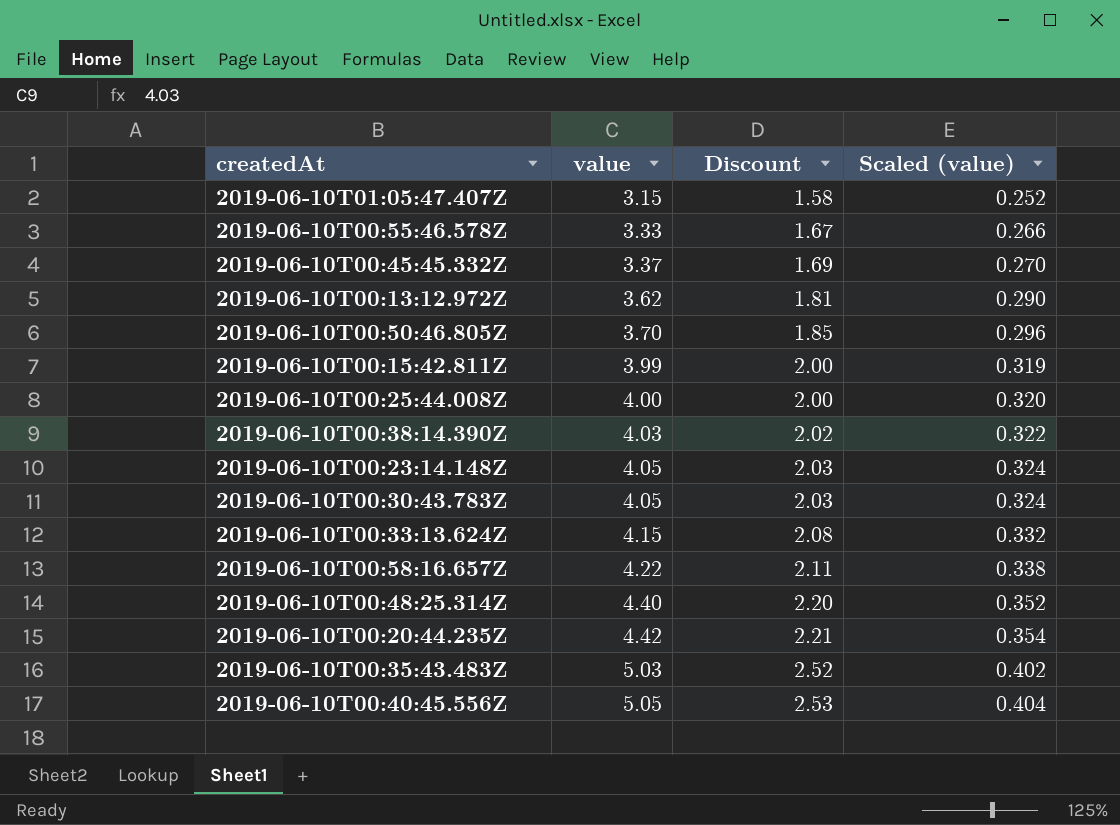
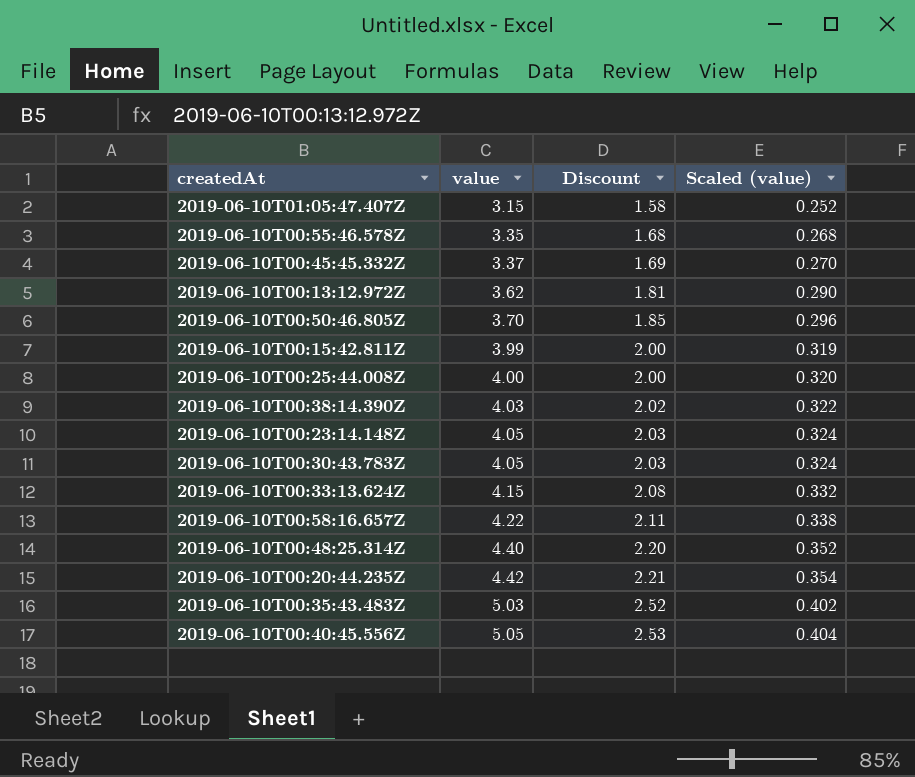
2019-06-10T00:55:46.578Z | value: 3.33 -> 3.35
2019-06-10T00:55:46.578Z | Discount: 1.67 -> 1.68
2019-06-10T00:55:46.578Z | Scaled (value): 0.266 -> 0.268

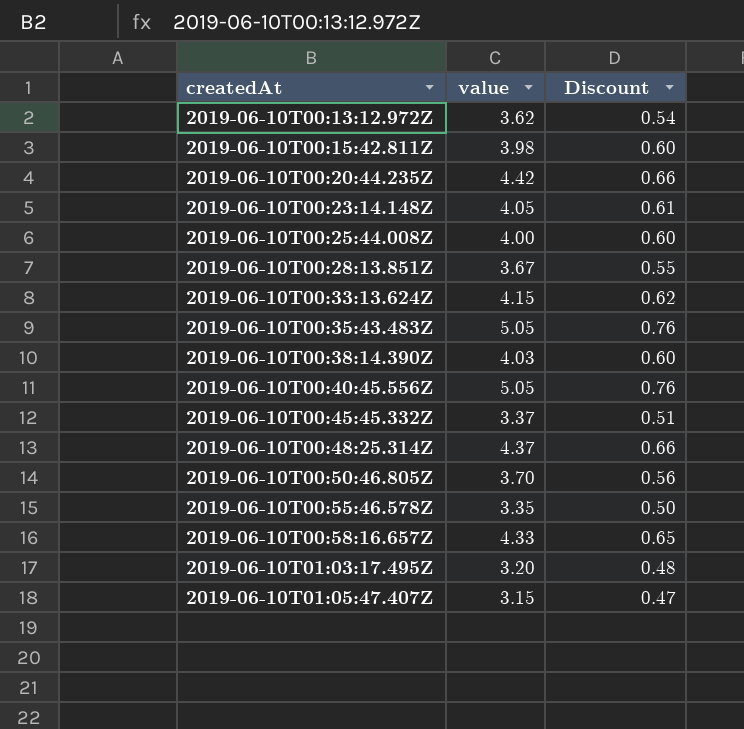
row order: value ascending -> createdAt ascending
column Scaled (value) | formula: [value] * 0.08 -> none
column Discount | formula: [value] * 0.5 -> [value] * 0.15
row 2019-06-10T00:30:43.783Z: 4.05 | 2.03 | 0.324 -> none
2019-06-10T00:15:42.811Z | value: 3.99 -> 3.98
row 2019-06-10T00:28:13.851Z: none -> 3.67 | 0.55
2019-06-10T00:35:43.483Z | value: 5.03 -> 5.05
2019-06-10T00:48:25.314Z | value: 4.40 -> 4.37
2019-06-10T00:58:16.657Z | value: 4.22 -> 4.33
row 2019-06-10T01:03:17.495Z: none -> 3.20 | 0.48

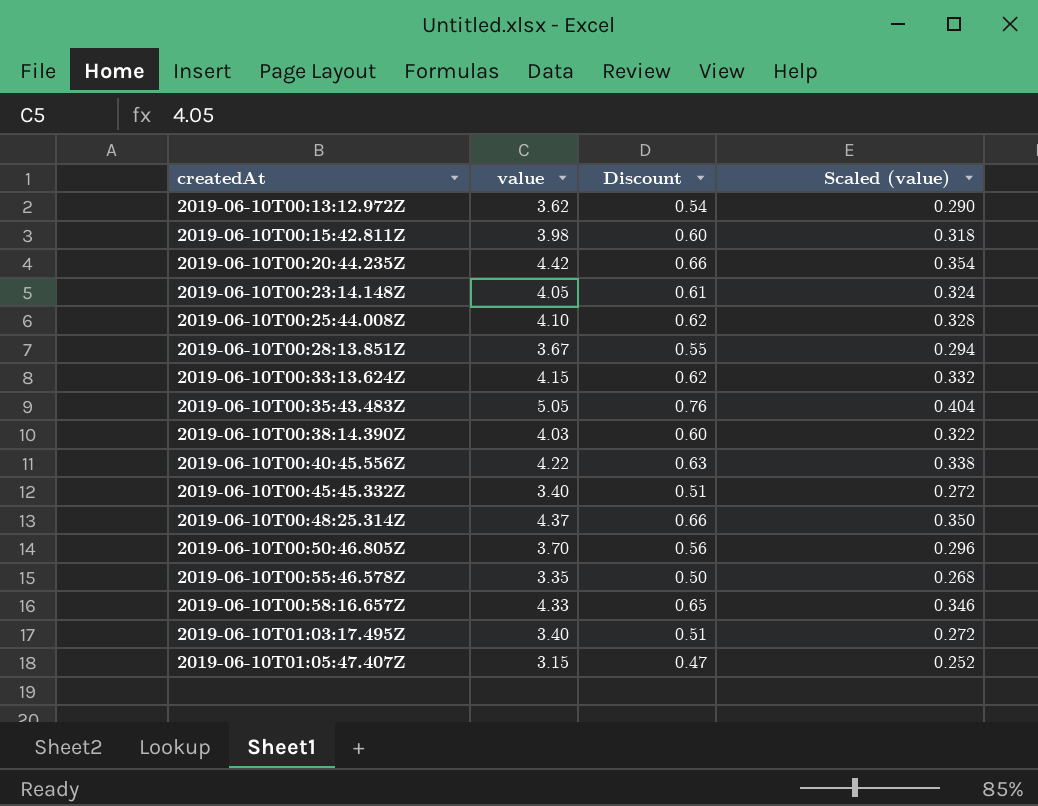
column Scaled (value) | formula: none -> [value] * 0.08
2019-06-10T00:25:44.008Z | value: 4.00 -> 4.10
2019-06-10T00:25:44.008Z | Discount: 0.60 -> 0.62
2019-06-10T00:40:45.556Z | value: 5.05 -> 4.22
2019-06-10T00:40:45.556Z | Discount: 0.76 -> 0.63
2019-06-10T00:45:45.332Z | value: 3.37 -> 3.40
2019-06-10T01:03:17.495Z | value: 3.20 -> 3.40
2019-06-10T01:03:17.495Z | Discount: 0.48 -> 0.51

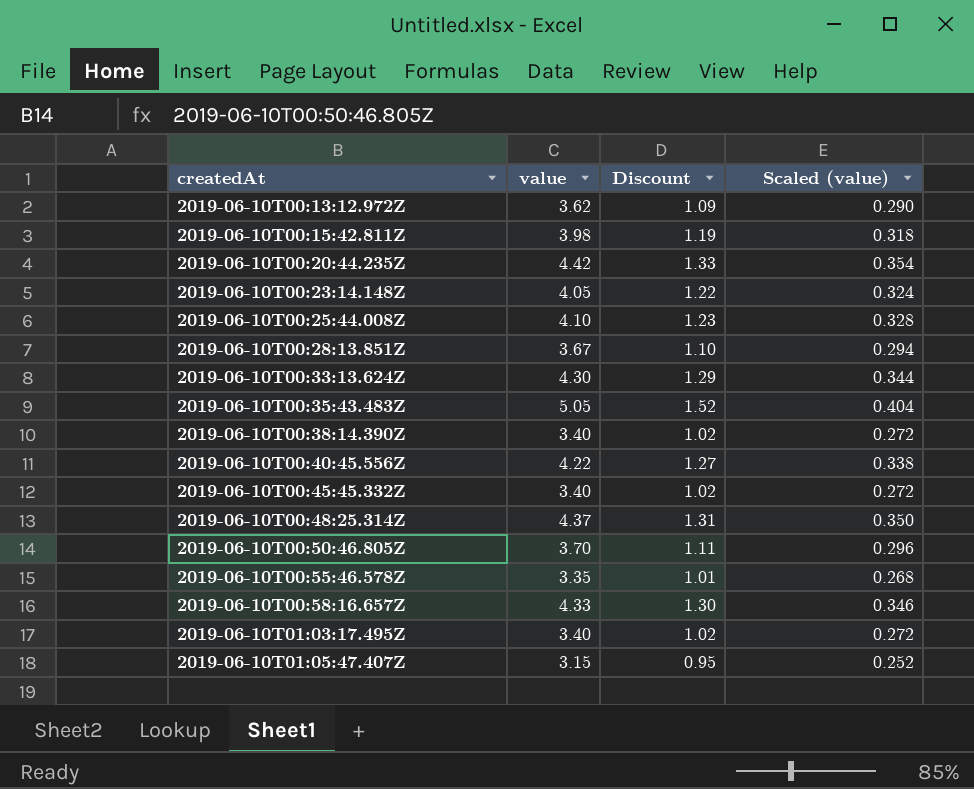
column Discount | formula: [value] * 0.15 -> [value] * 0.3
2019-06-10T00:33:13.624Z | value: 4.15 -> 4.30
2019-06-10T00:33:13.624Z | Scaled (value): 0.332 -> 0.344
2019-06-10T00:38:14.390Z | value: 4.03 -> 3.40
2019-06-10T00:38:14.390Z | Scaled (value): 0.322 -> 0.272

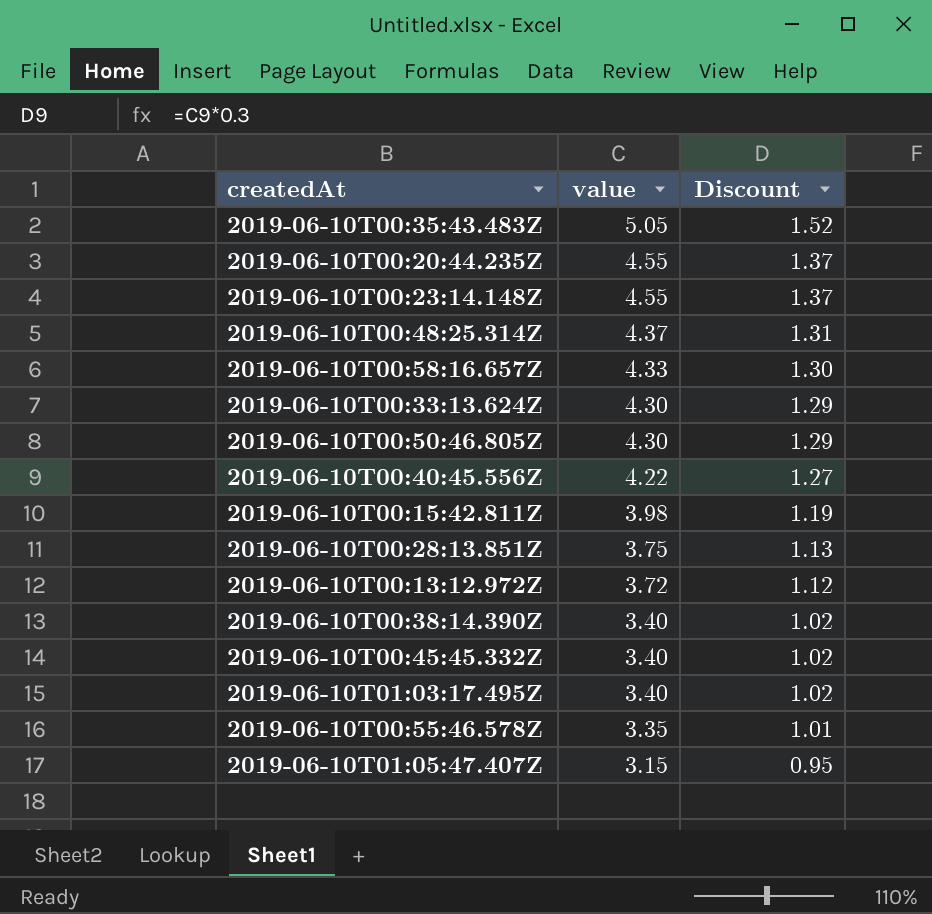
row order: createdAt ascending -> value descending
column Scaled (value) | formula: [value] * 0.08 -> none
row 2019-06-10T00:25:44.008Z: 4.10 | 1.23 | 0.328 -> none
2019-06-10T00:20:44.235Z | value: 4.42 -> 4.55
2019-06-10T00:20:44.235Z | Discount: 1.33 -> 1.37
2019-06-10T00:23:14.148Z | value: 4.05 -> 4.55
2019-06-10T00:23:14.148Z | Discount: 1.22 -> 1.37
2019-06-10T00:50:46.805Z | value: 3.70 -> 4.30
2019-06-10T00:50:46.805Z | Discount: 1.11 -> 1.29
2019-06-10T00:28:13.851Z | value: 3.67 -> 3.75
2019-06-10T00:28:13.851Z | Discount: 1.10 -> 1.13
2019-06-10T00:13:12.972Z | value: 3.62 -> 3.72
2019-06-10T00:13:12.972Z | Discount: 1.09 -> 1.12

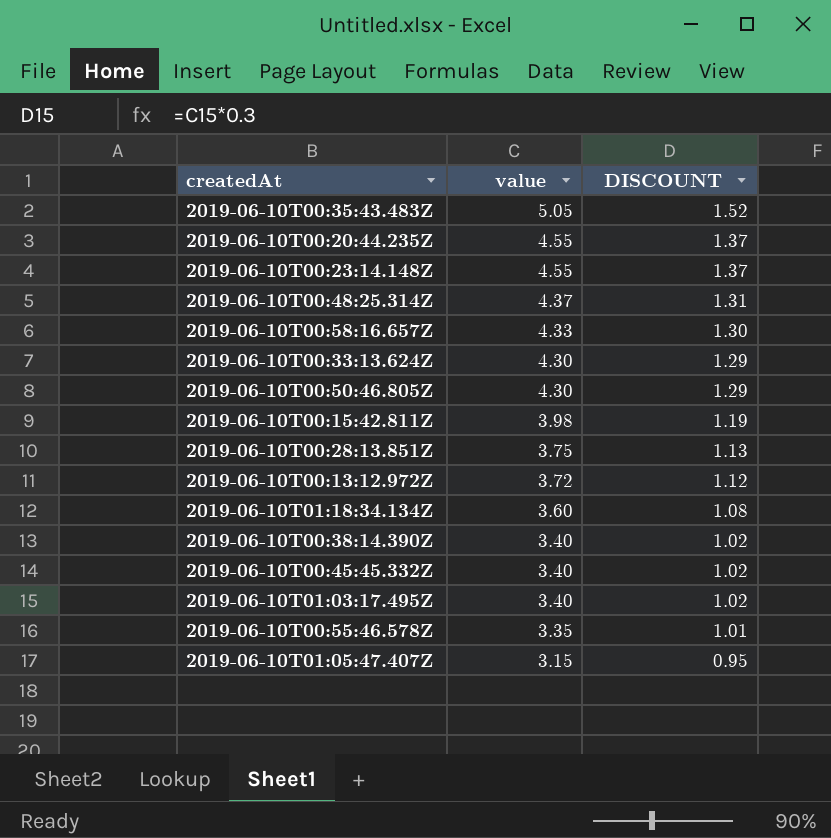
column name: Discount -> DISCOUNT
row 2019-06-10T00:40:45.556Z: 4.22 | 1.27 -> none
row 2019-06-10T01:18:34.134Z: none -> 3.60 | 1.08

